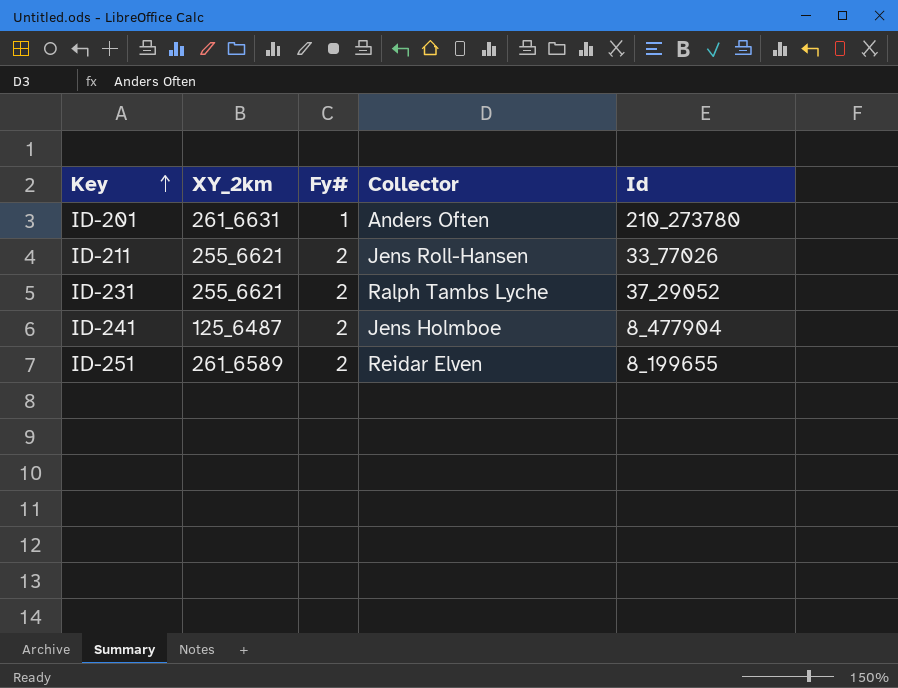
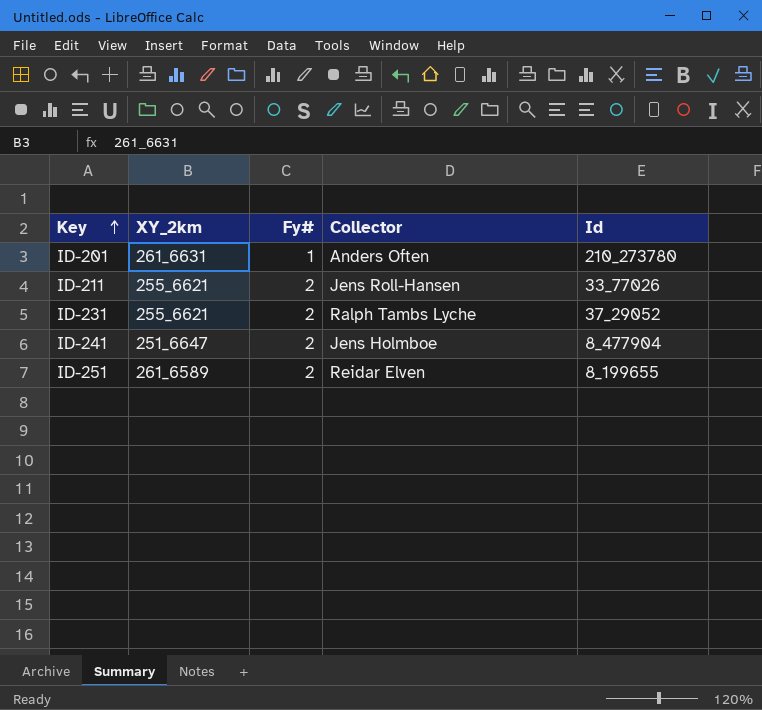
ID-241 | XY_2km: 125_6487 -> 251_6647

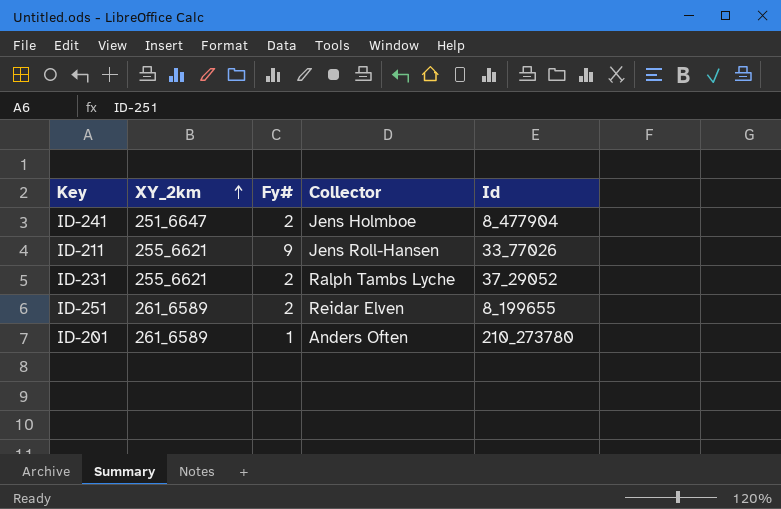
row order: Key ascending -> XY_2km ascending
ID-211 | Fy#: 2 -> 9
ID-201 | XY_2km: 261_6631 -> 261_6589

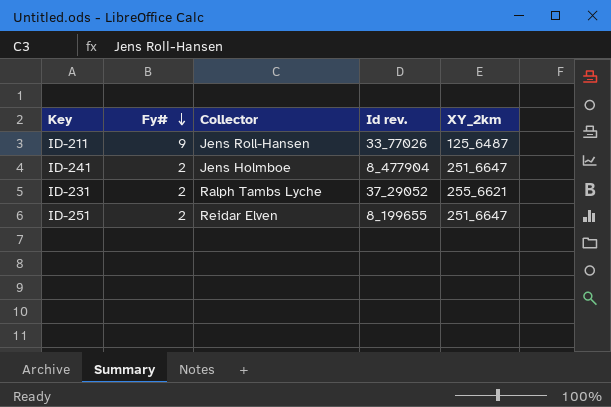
row order: XY_2km ascending -> Fy# descending
column name: Id -> Id rev.
column XY_2km | position: 2 -> 5
row ID-201: 261_6589 | 1 | Anders Often | 210_273780 -> none
ID-211 | XY_2km: 255_6621 -> 125_6487
ID-251 | XY_2km: 261_6589 -> 251_6647

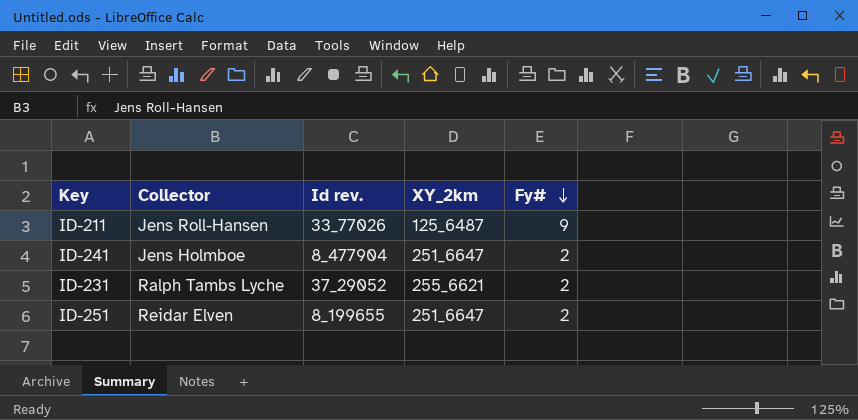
column Fy# | position: 2 -> 5

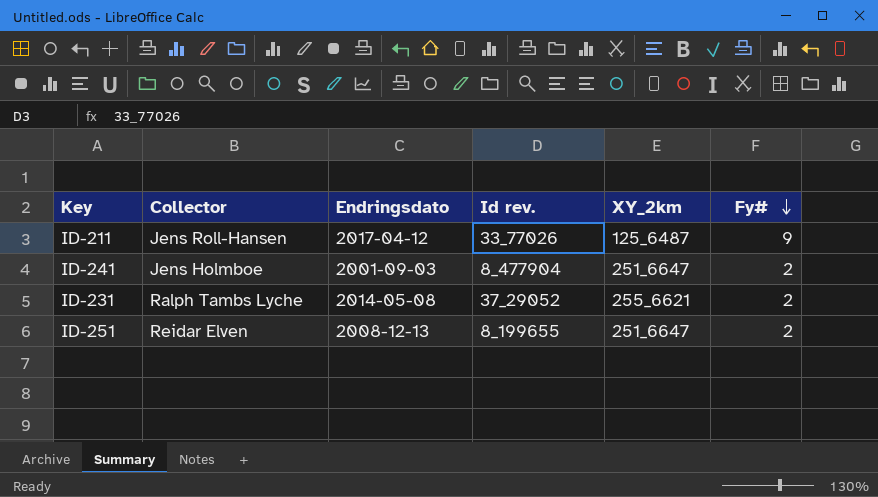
column Endringsdato | position: none -> 3

